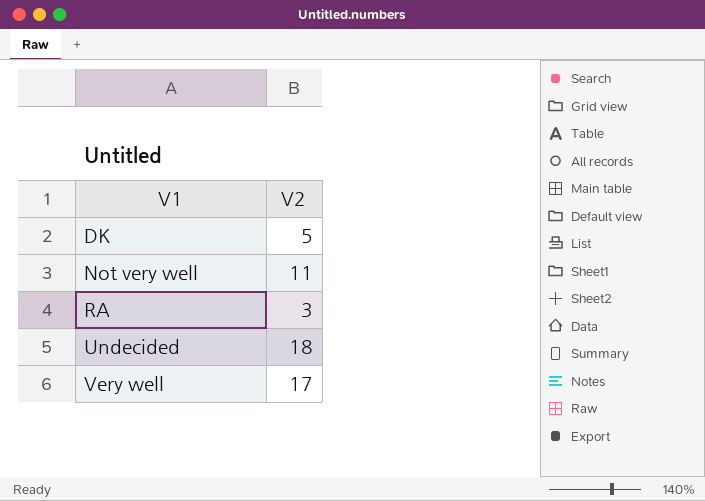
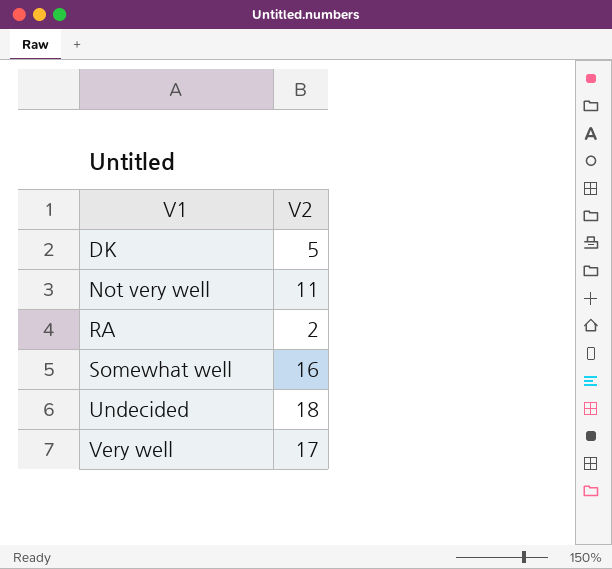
RA | V2: 3 -> 2
row Somewhat well: none -> 16

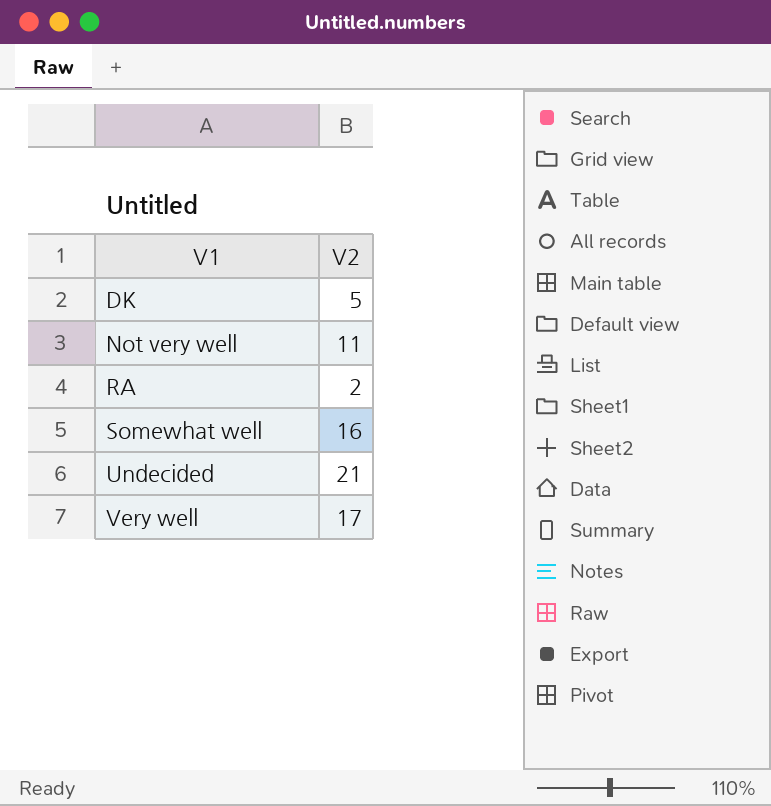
Undecided | V2: 18 -> 21

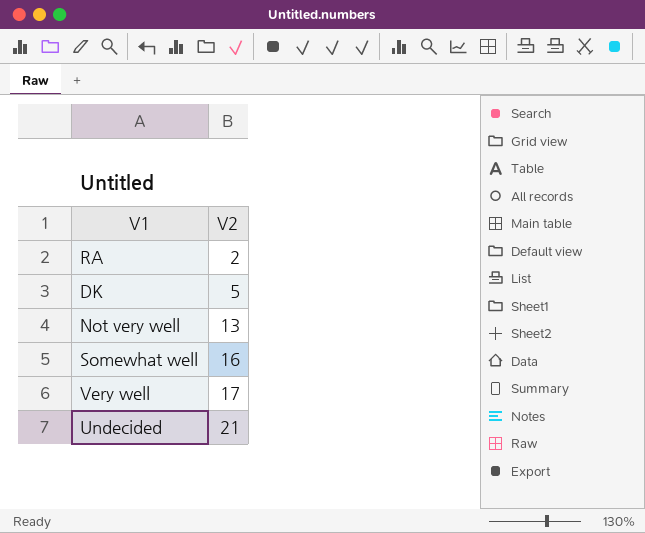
row order: V1 ascending -> V2 ascending
Not very well | V2: 11 -> 13

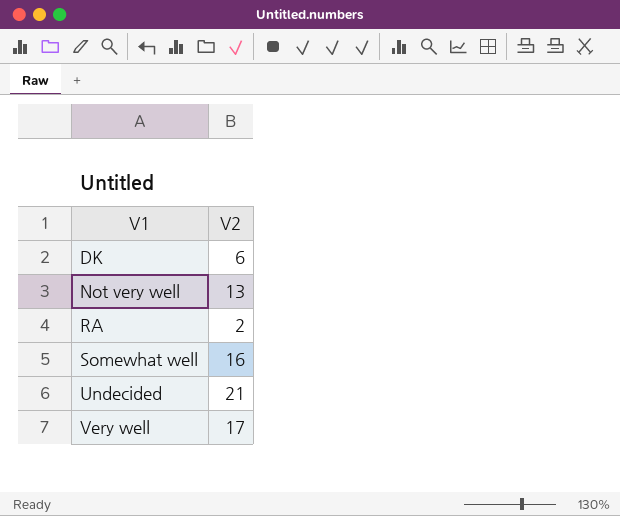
row order: V2 ascending -> V1 ascending
DK | V2: 5 -> 6

